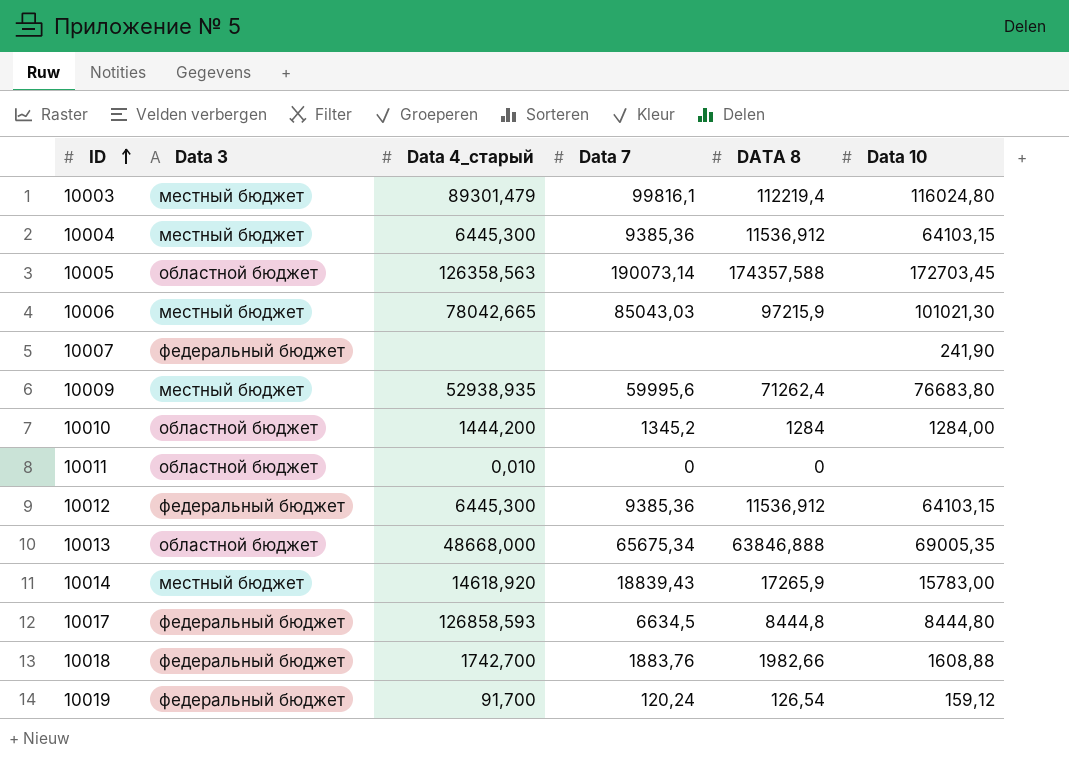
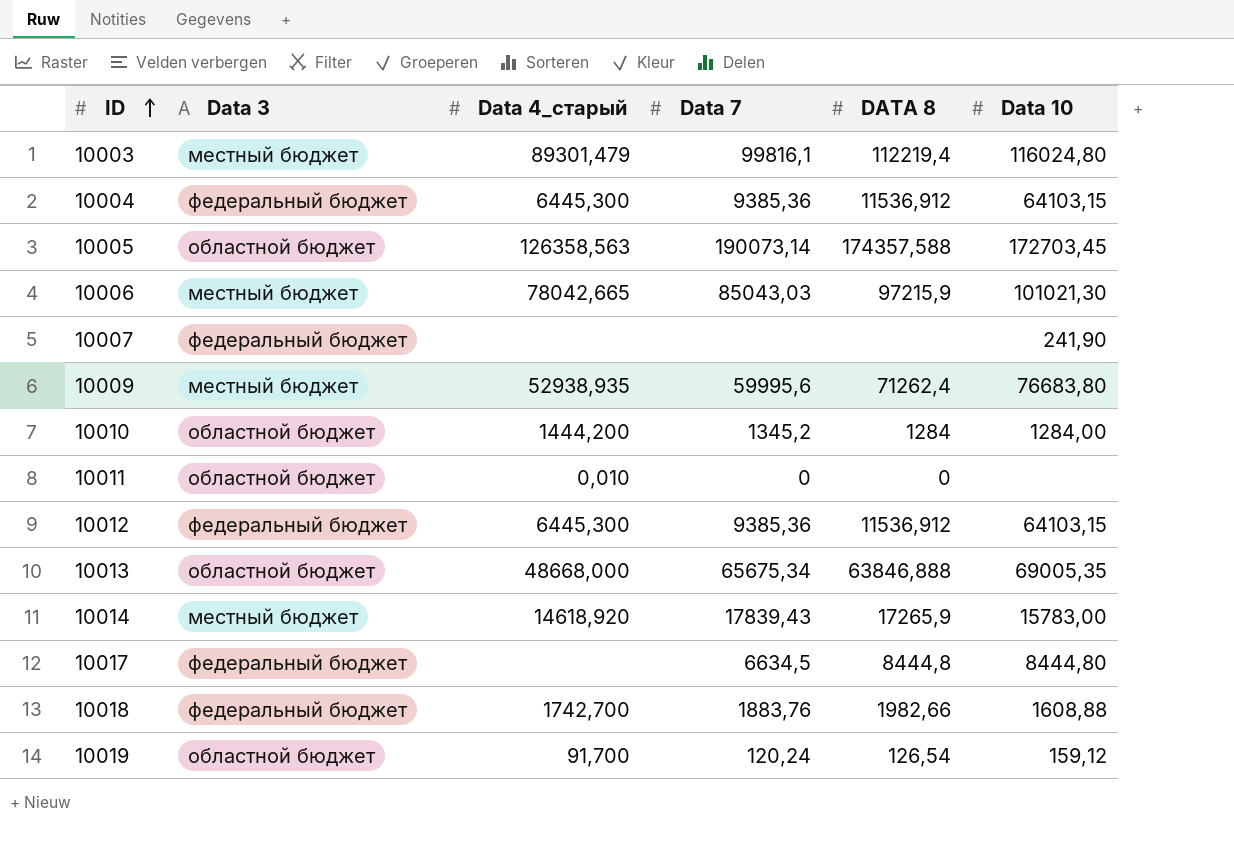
10004 | Data 3: местный бюджет -> федеральный бюджет
10014 | Data 7: 18839,43 -> 17839,43
10017 | Data 4_старый: 126858,593 -> none
10019 | Data 3: федеральный бюджет -> областной бюджет

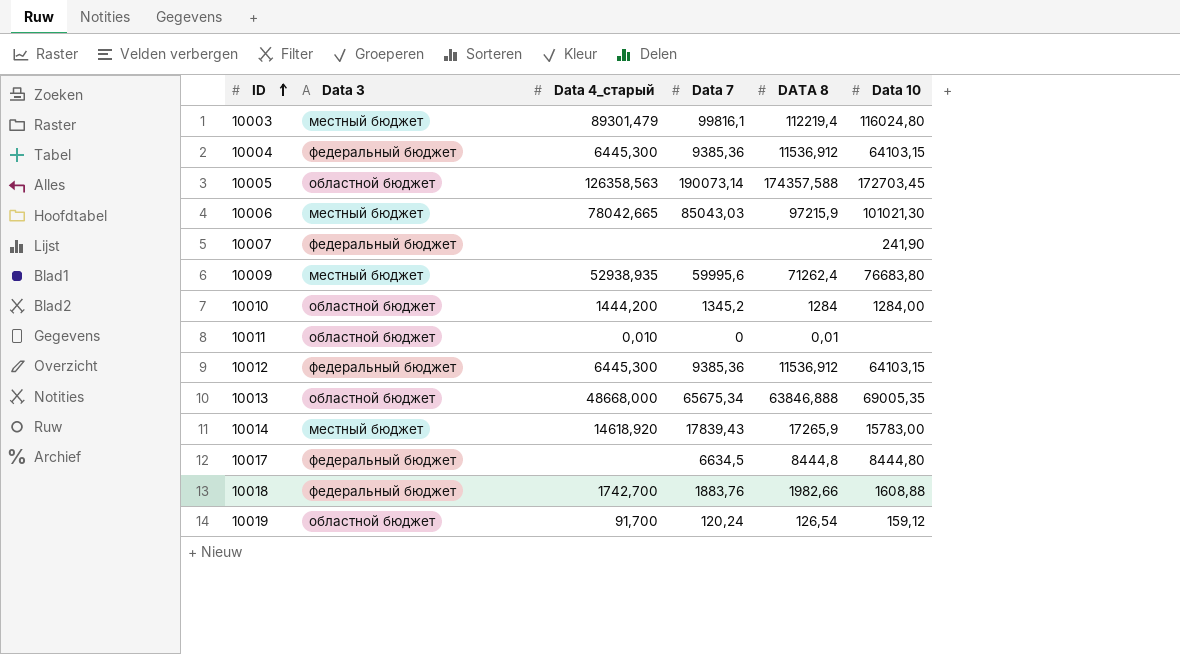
10011 | DATA 8: 0 -> 0,01

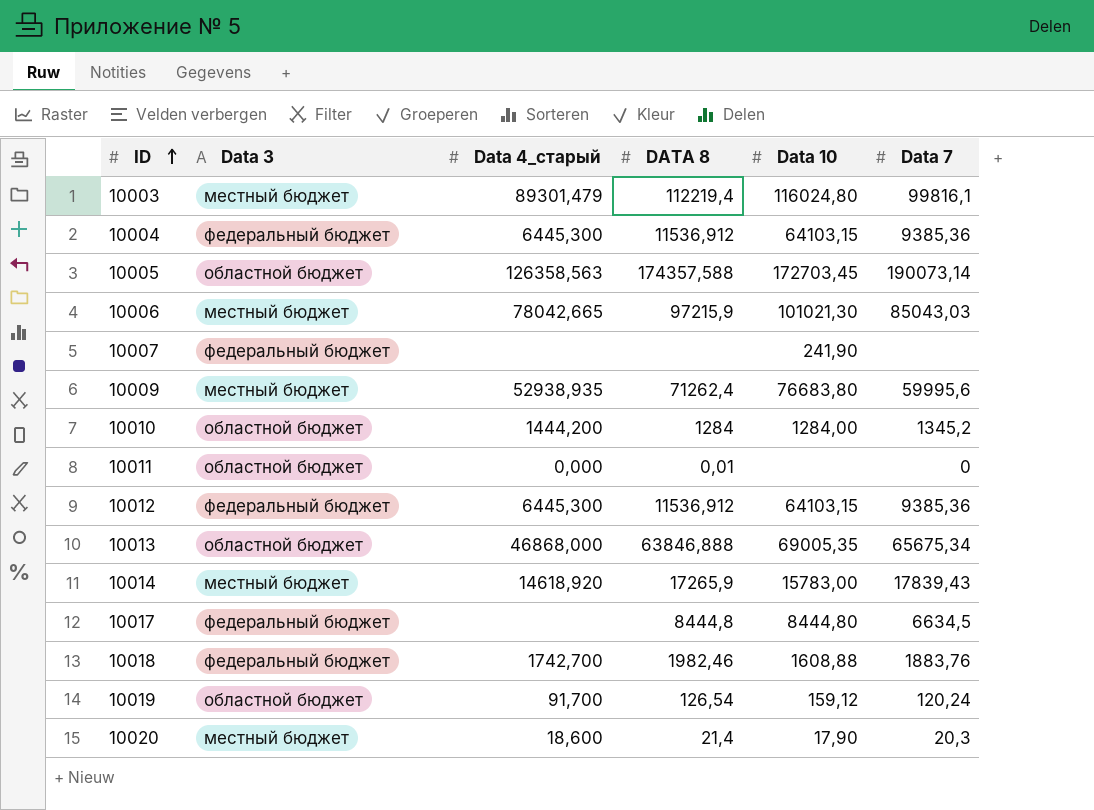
column Data 7 | position: 4 -> 6
10011 | Data 4_старый: 0,010 -> 0,000
10013 | Data 4_старый: 48668,000 -> 46868,000
10018 | DATA 8: 1982,66 -> 1982,46
row 10020: none -> местный бюджет | 18,600 | 21,4 | 17,90 | 20,3

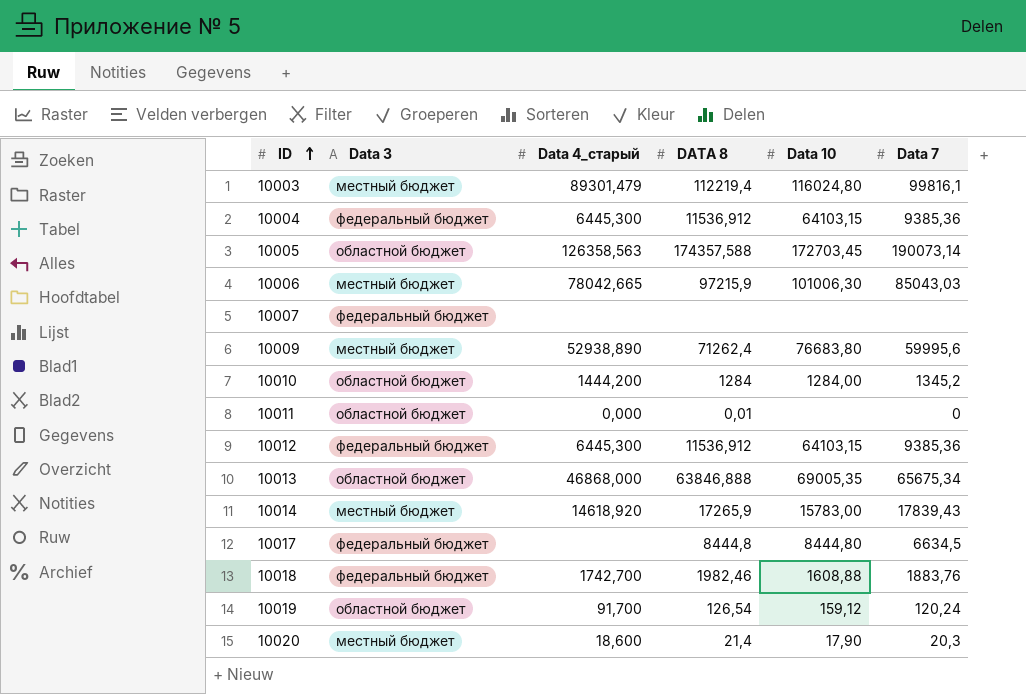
10006 | Data 10: 101021,30 -> 101006,30
10007 | Data 10: 241,90 -> none
10009 | Data 4_старый: 52938,935 -> 52938,890

